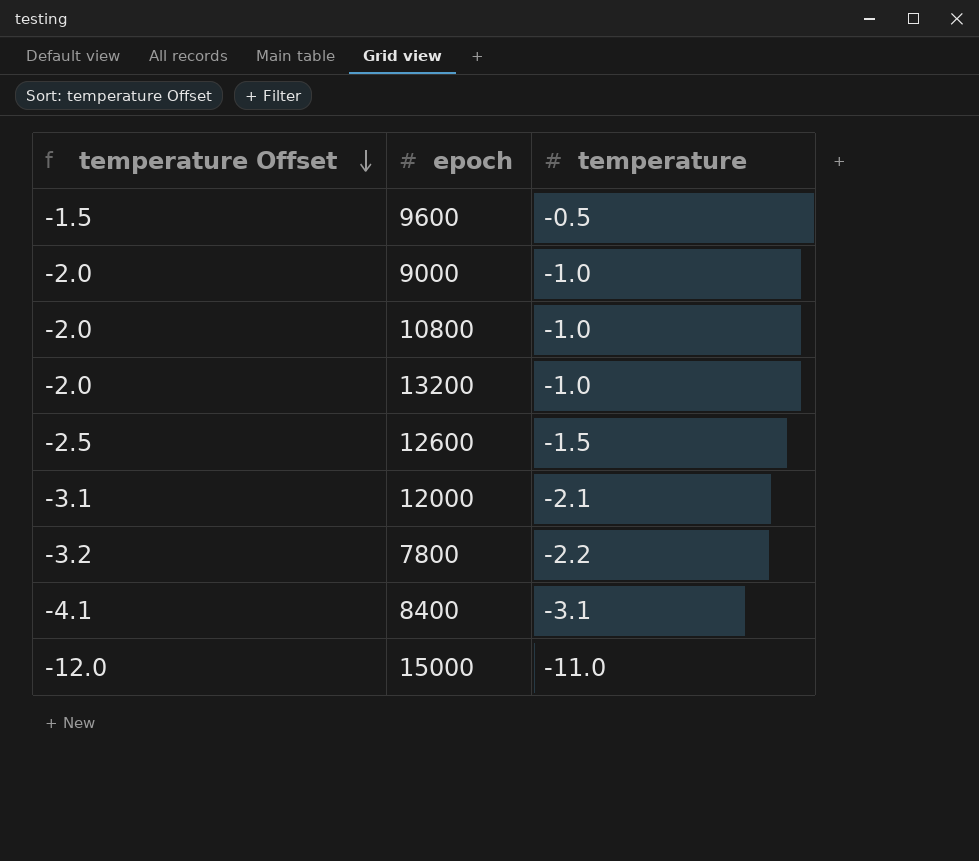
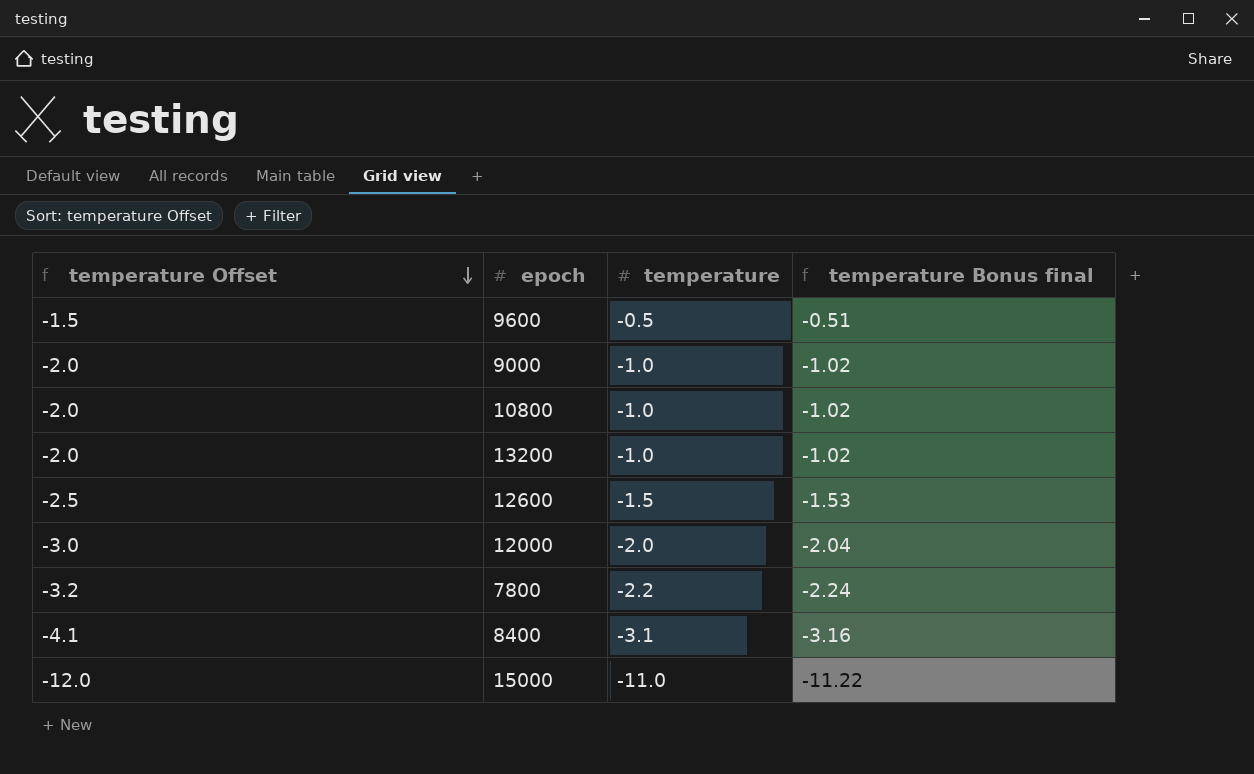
column temperature Bonus final | formula: none -> [temperature] * 1.02
12000 | temperature Offset: -3.1 -> -3.0
12000 | temperature: -2.1 -> -2.0

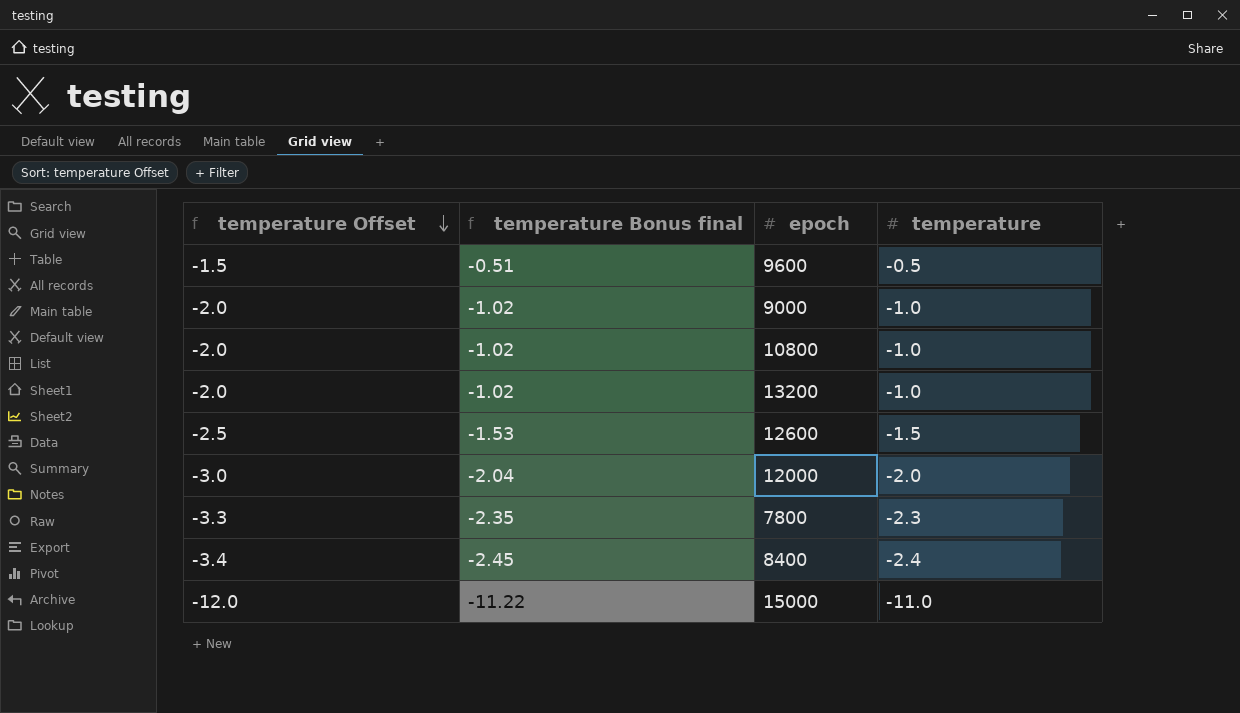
column temperature Bonus final | position: 4 -> 2
7800 | temperature Offset: -3.2 -> -3.3
7800 | temperature Bonus final: -2.24 -> -2.35
7800 | temperature: -2.2 -> -2.3
8400 | temperature Offset: -4.1 -> -3.4
8400 | temperature Bonus final: -3.16 -> -2.45
8400 | temperature: -3.1 -> -2.4

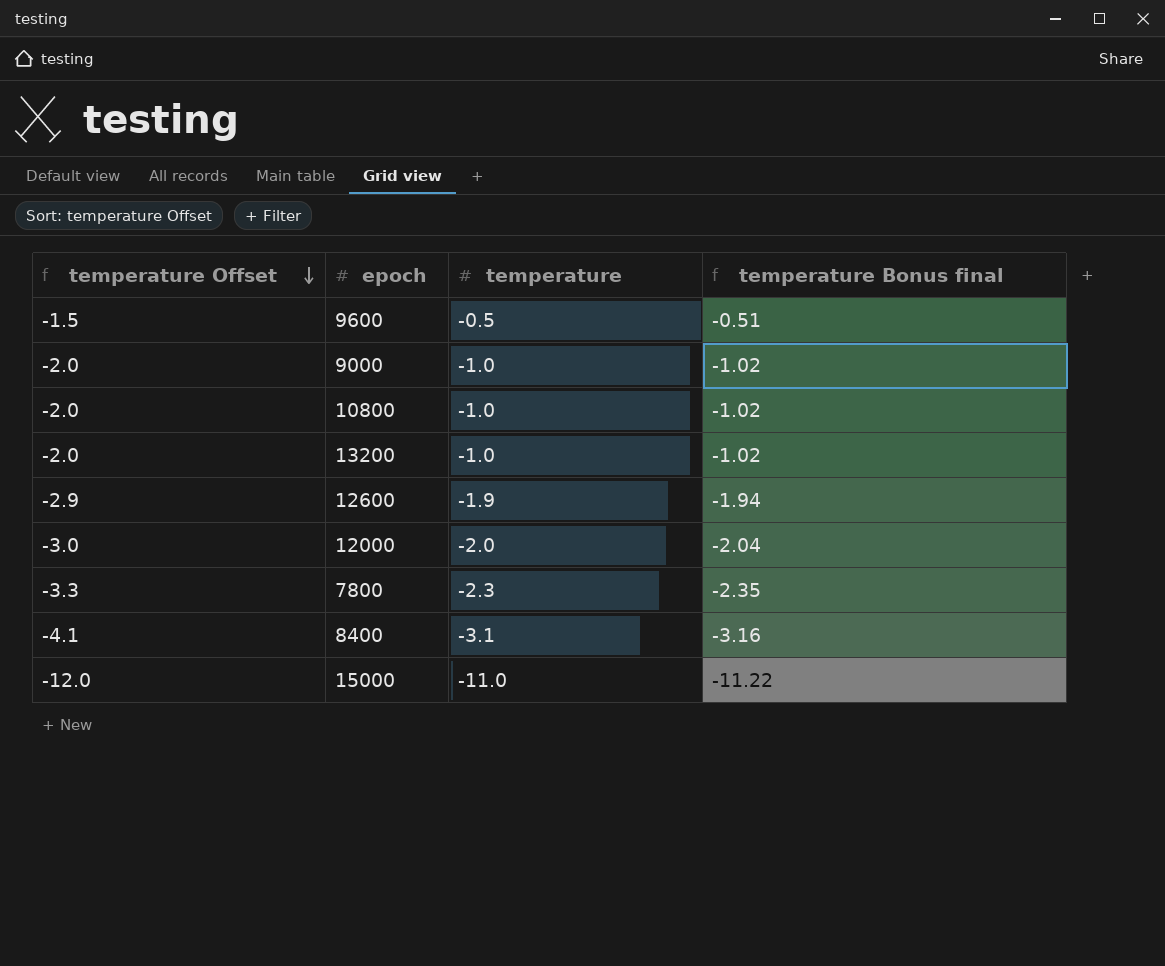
column temperature Bonus final | position: 2 -> 4
12600 | temperature Offset: -2.5 -> -2.9
12600 | temperature: -1.5 -> -1.9
12600 | temperature Bonus final: -1.53 -> -1.94
8400 | temperature Offset: -3.4 -> -4.1
8400 | temperature: -2.4 -> -3.1
8400 | temperature Bonus final: -2.45 -> -3.16

